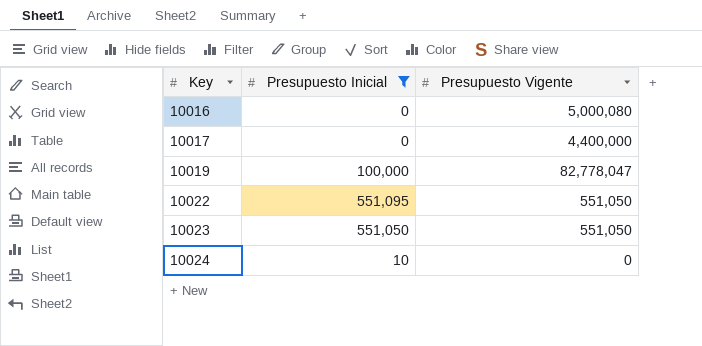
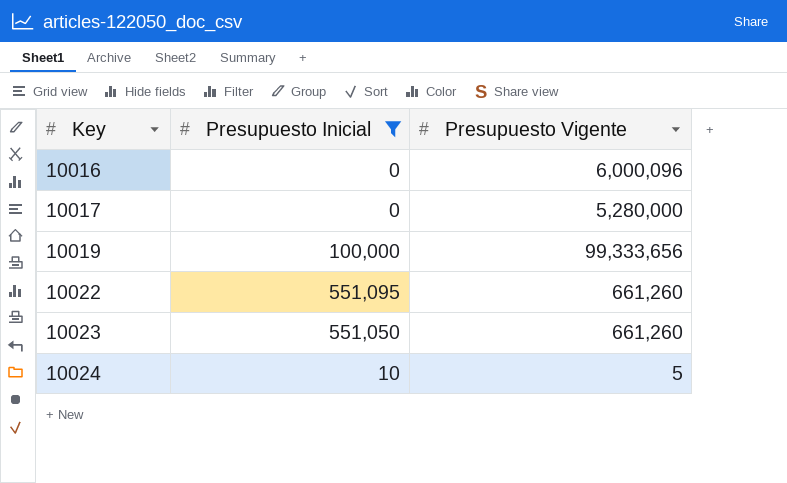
10016 | Presupuesto Vigente: 5,000,080 -> 6,000,096
10017 | Presupuesto Vigente: 4,400,000 -> 5,280,000
10019 | Presupuesto Vigente: 82,778,047 -> 99,333,656
10022 | Presupuesto Vigente: 551,050 -> 661,260
10023 | Presupuesto Vigente: 551,050 -> 661,260
10024 | Presupuesto Vigente: 0 -> 5

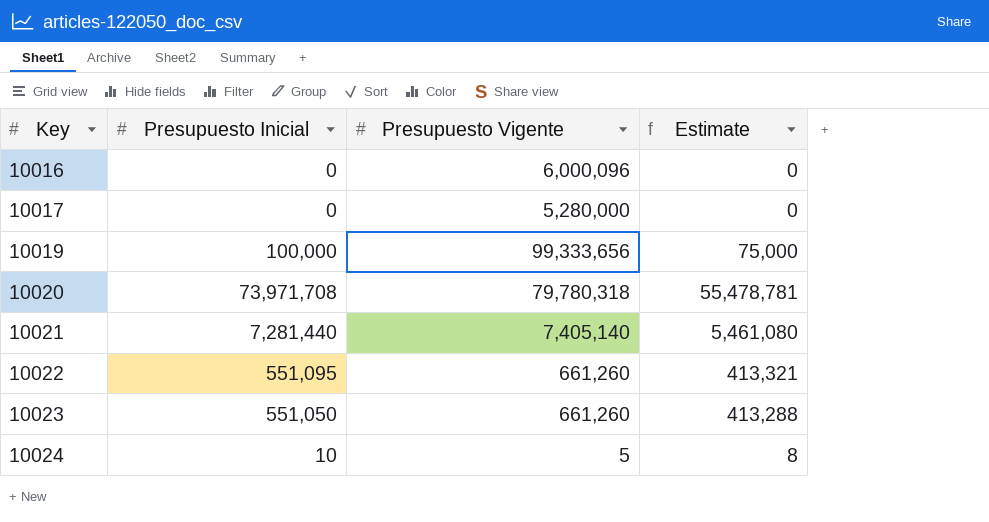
filter: Presupuesto Inicial <= 551,095 -> none
column Estimate | formula: none -> [Presupuesto Inicial] * 0.75

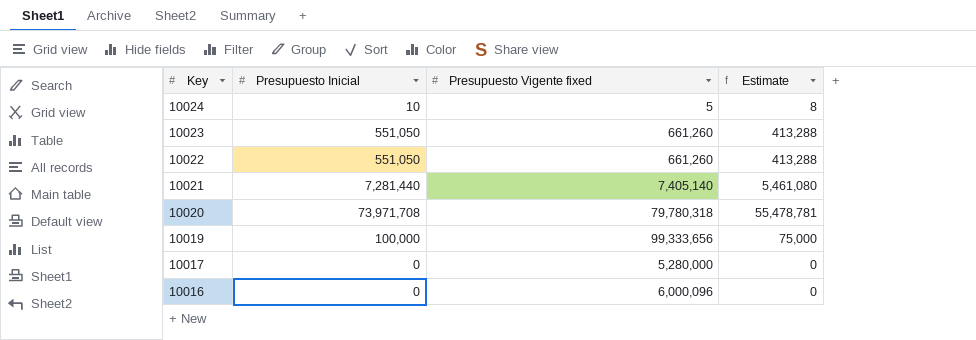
row order: Key ascending -> Key descending
column name: Presupuesto Vigente -> Presupuesto Vigente fixed
10022 | Presupuesto Inicial: 551,095 -> 551,050
10022 | Estimate: 413,321 -> 413,288

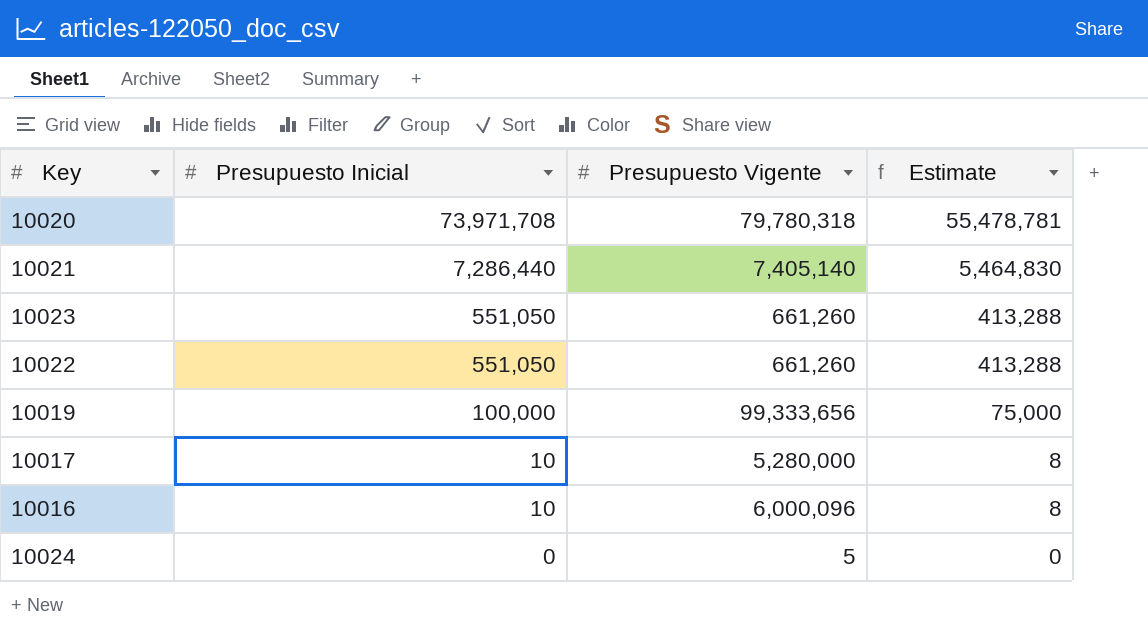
row order: Key descending -> Presupuesto Inicial descending
column name: Presupuesto Vigente fixed -> Presupuesto Vigente
10021 | Presupuesto Inicial: 7,281,440 -> 7,286,440
10021 | Estimate: 5,461,080 -> 5,464,830
10017 | Presupuesto Inicial: 0 -> 10
10017 | Estimate: 0 -> 8
10016 | Presupuesto Inicial: 0 -> 10
10016 | Estimate: 0 -> 8
10024 | Presupuesto Inicial: 10 -> 0
10024 | Estimate: 8 -> 0

